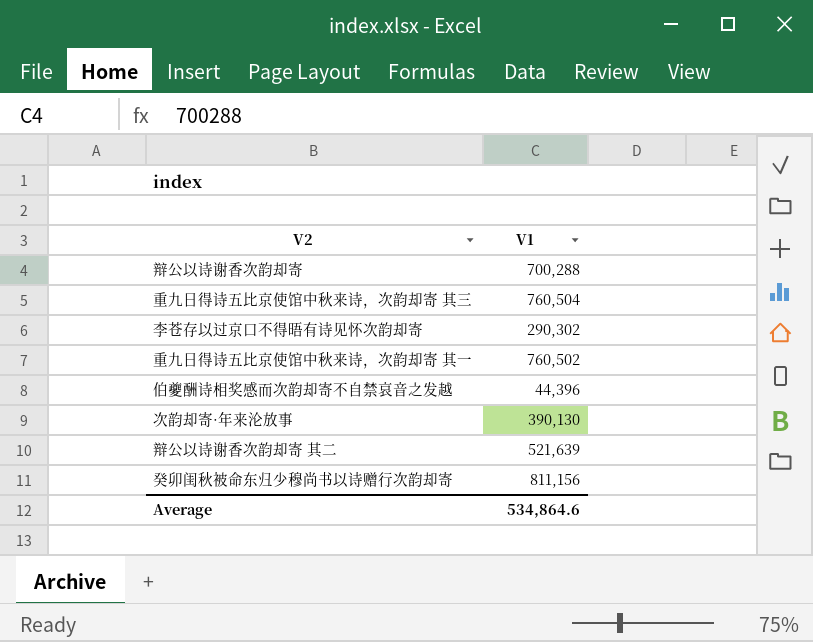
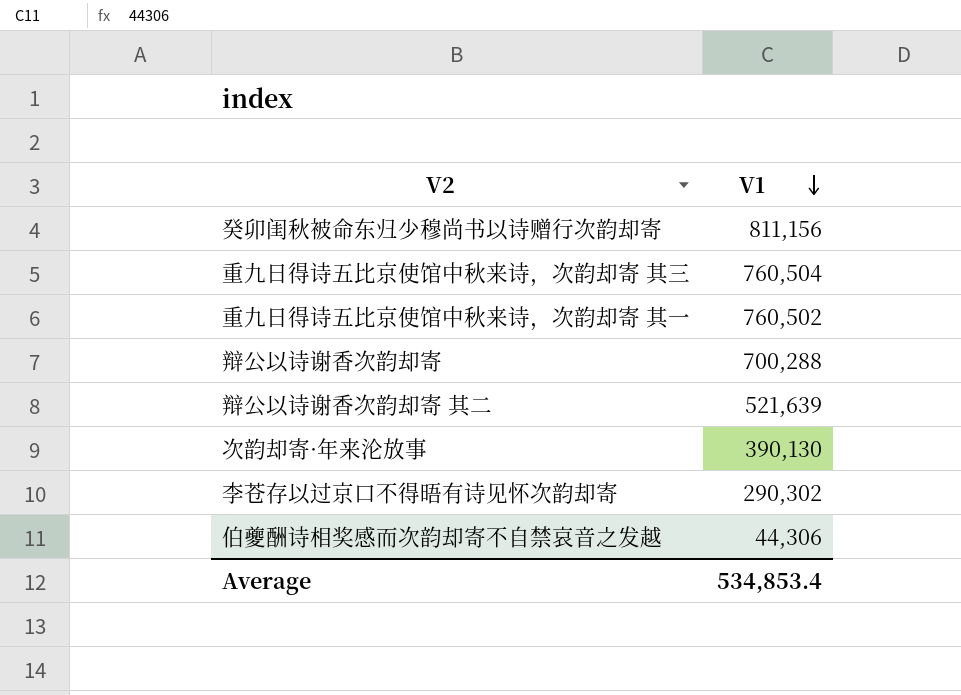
row order: none -> V1 descending
伯夔酬诗相奖感而次韵却寄不自禁哀音之发越 | V1: 44,396 -> 44,306
Average | V1: 534,864.6 -> 534,853.4

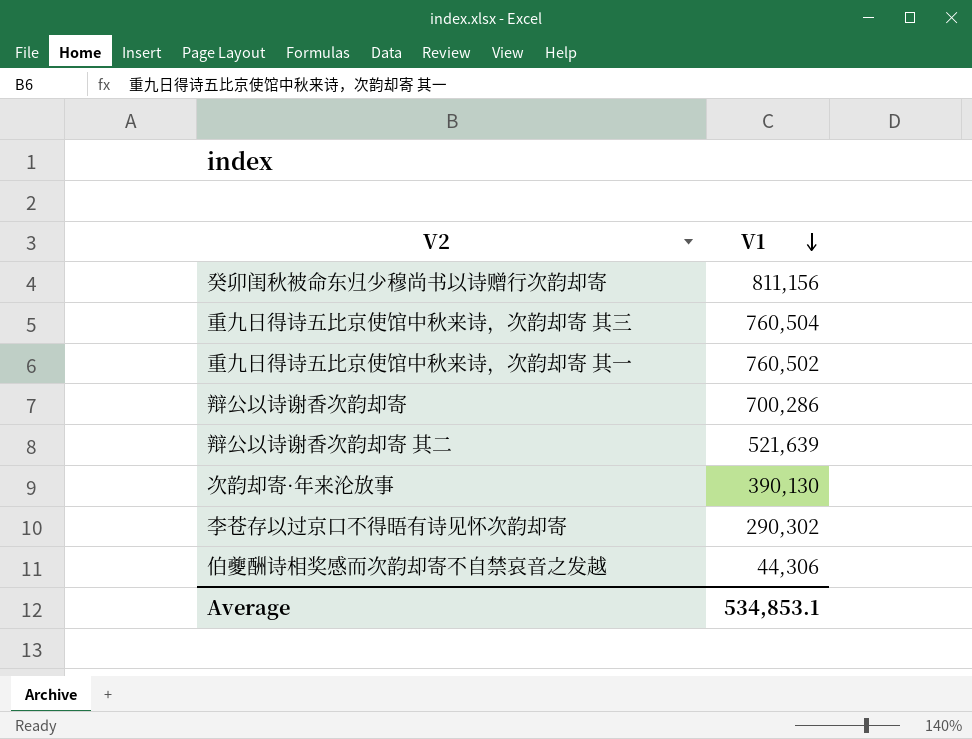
辩公以诗谢香次韵却寄 | V1: 700,288 -> 700,286
Average | V1: 534,853.4 -> 534,853.1

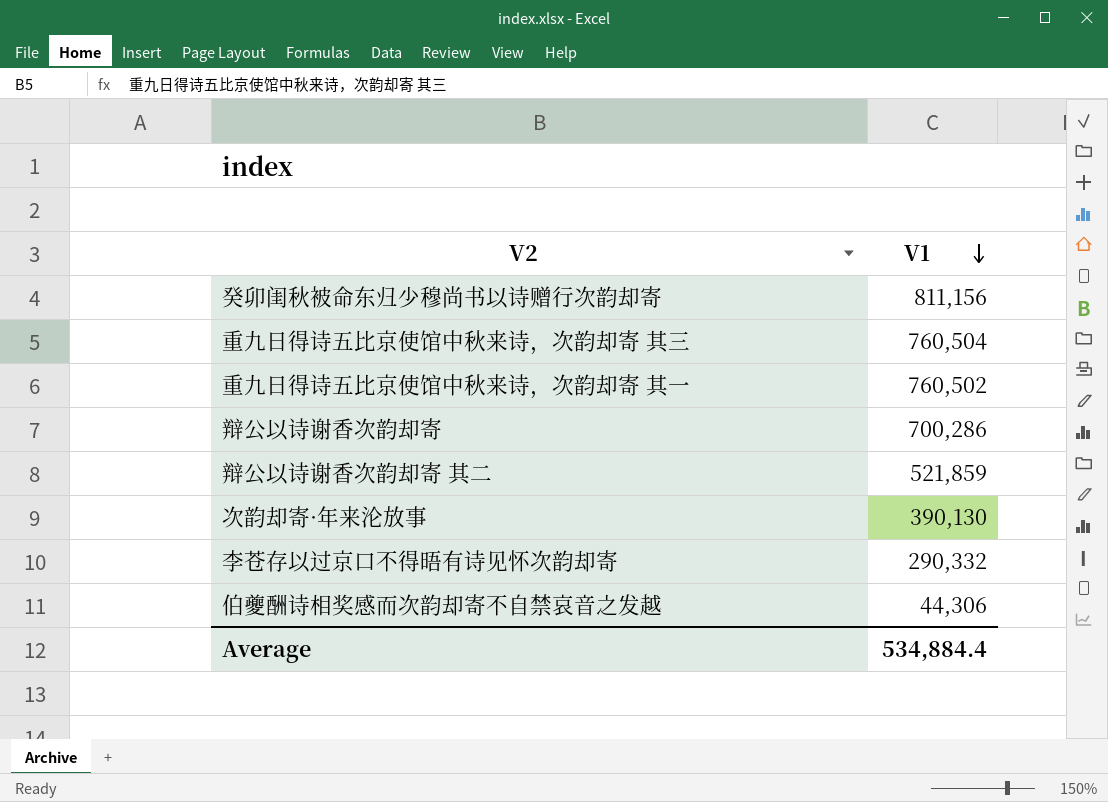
辩公以诗谢香次韵却寄 其二 | V1: 521,639 -> 521,859
李苍存以过京口不得晤有诗见怀次韵却寄 | V1: 290,302 -> 290,332
Average | V1: 534,853.1 -> 534,884.4

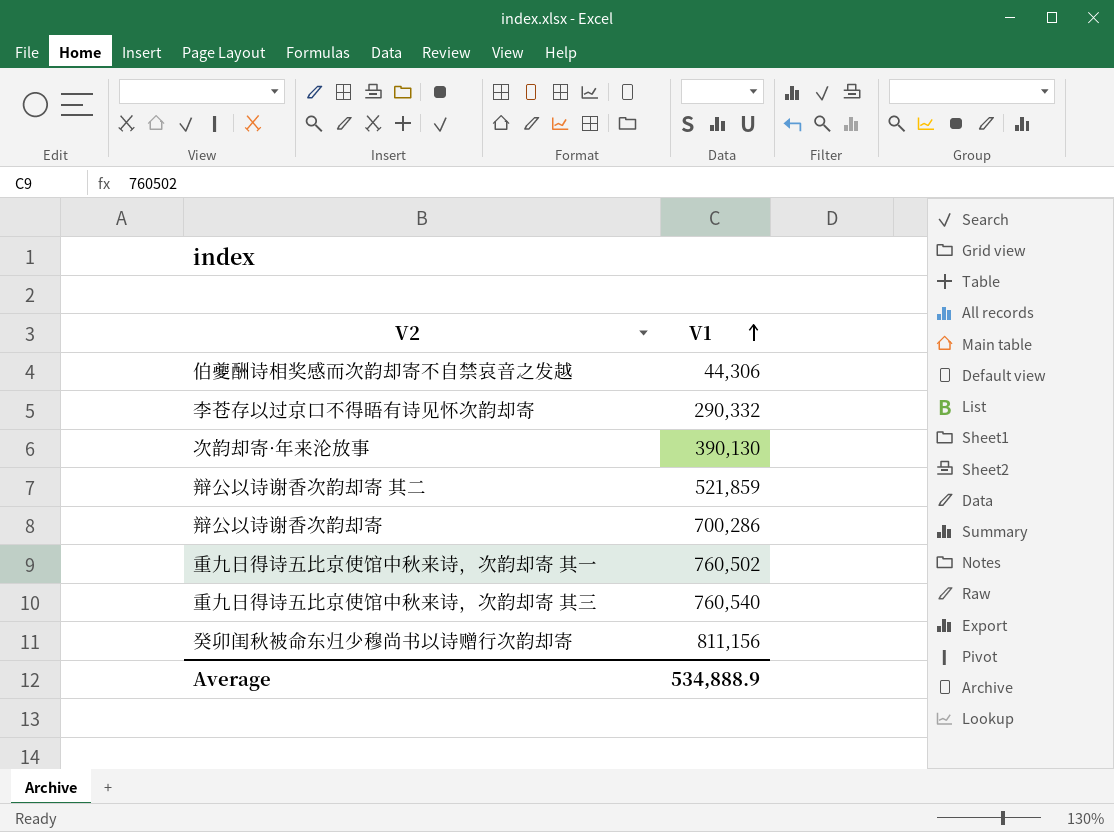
row order: V1 descending -> V1 ascending
重九日得诗五比京使馆中秋来诗，次韵却寄 其三 | V1: 760,504 -> 760,540
Average | V1: 534,884.4 -> 534,888.9

